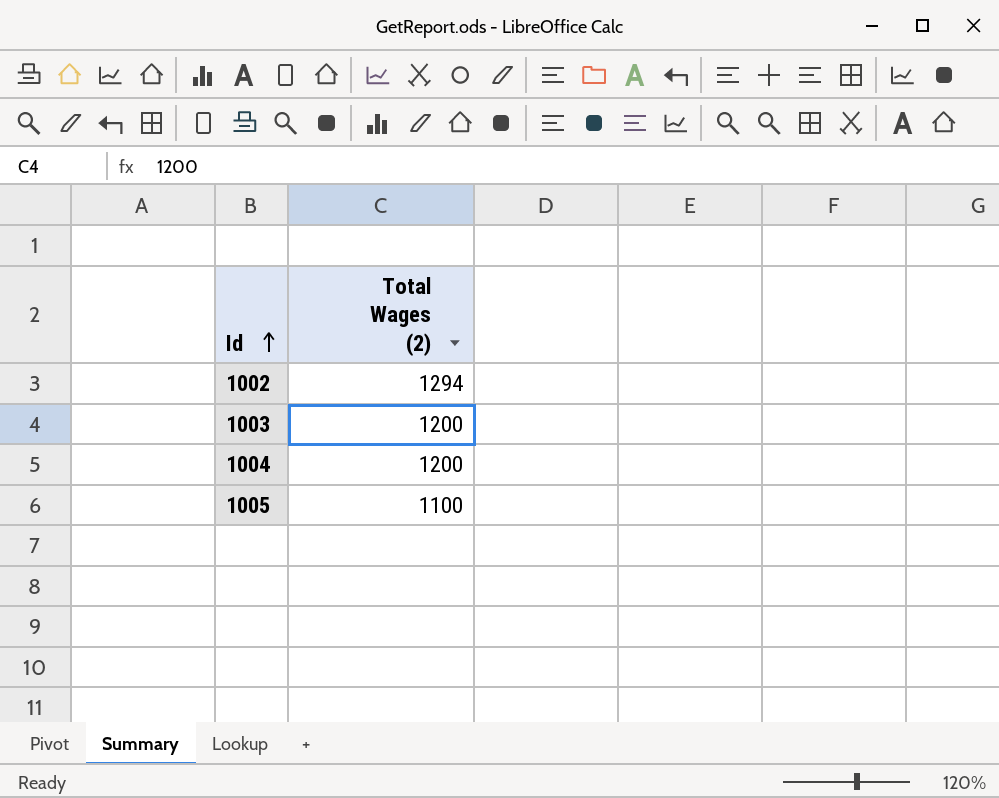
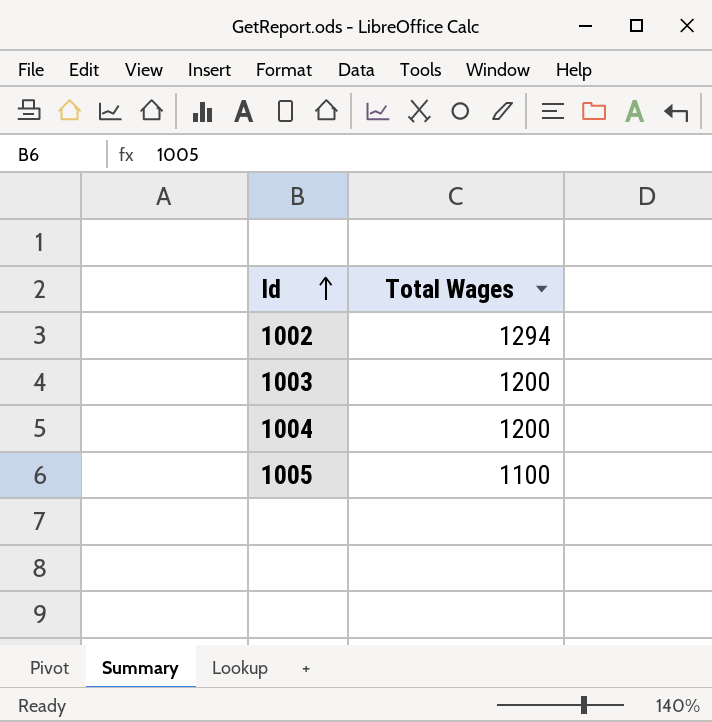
column name: Total Wages (2) -> Total Wages

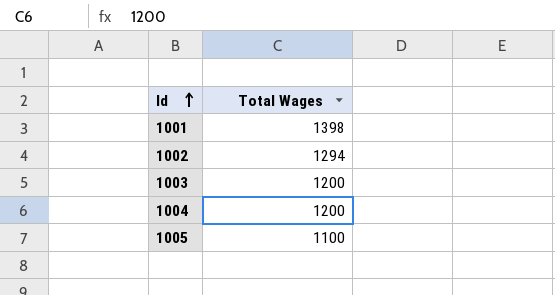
row 1001: none -> 1398

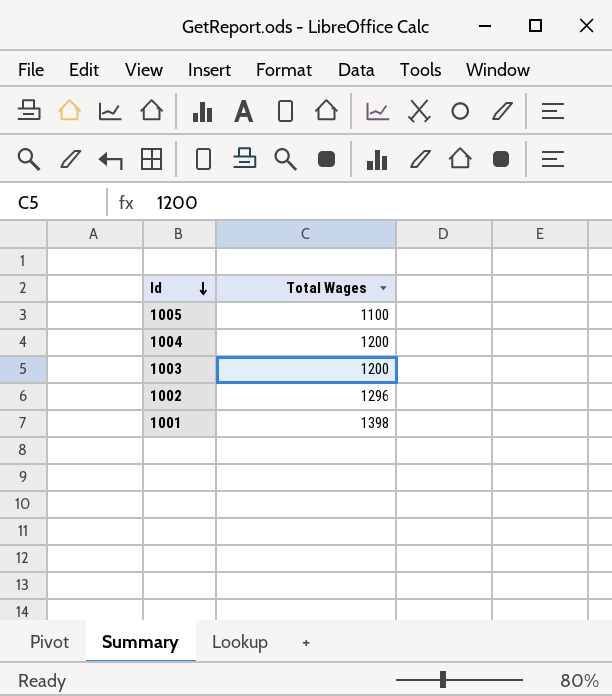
row order: Id ascending -> Id descending
1002 | Total Wages: 1294 -> 1296

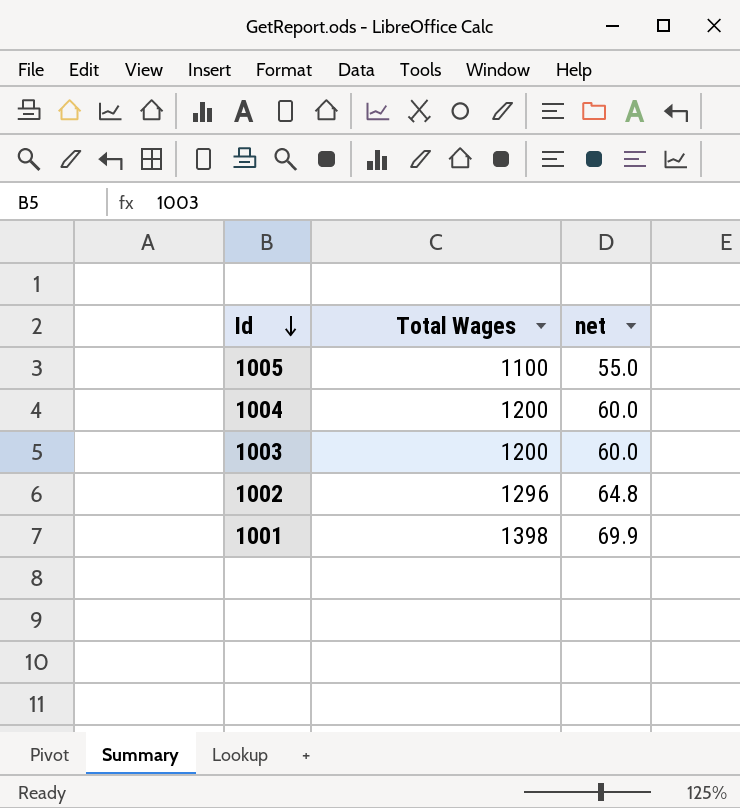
column net | formula: none -> [Total Wages] * 0.05

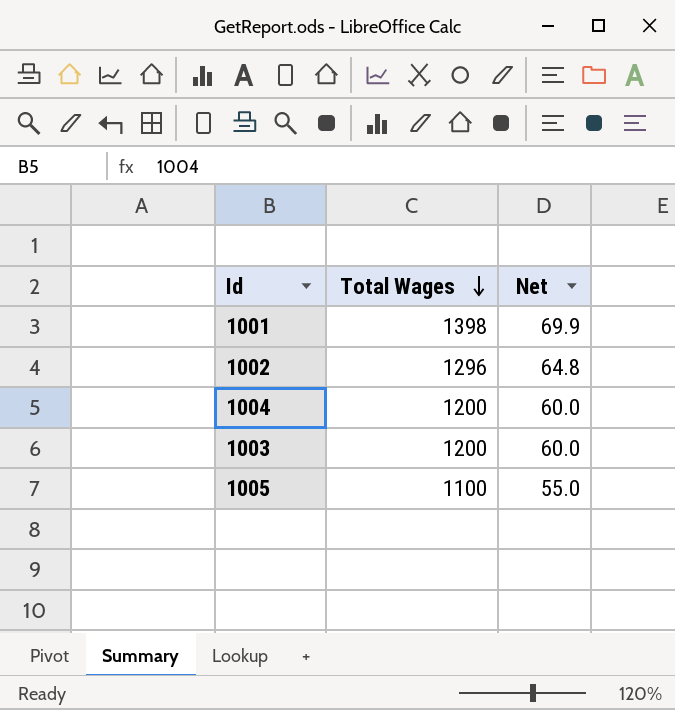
row order: Id descending -> Total Wages descending
column name: net -> Net

